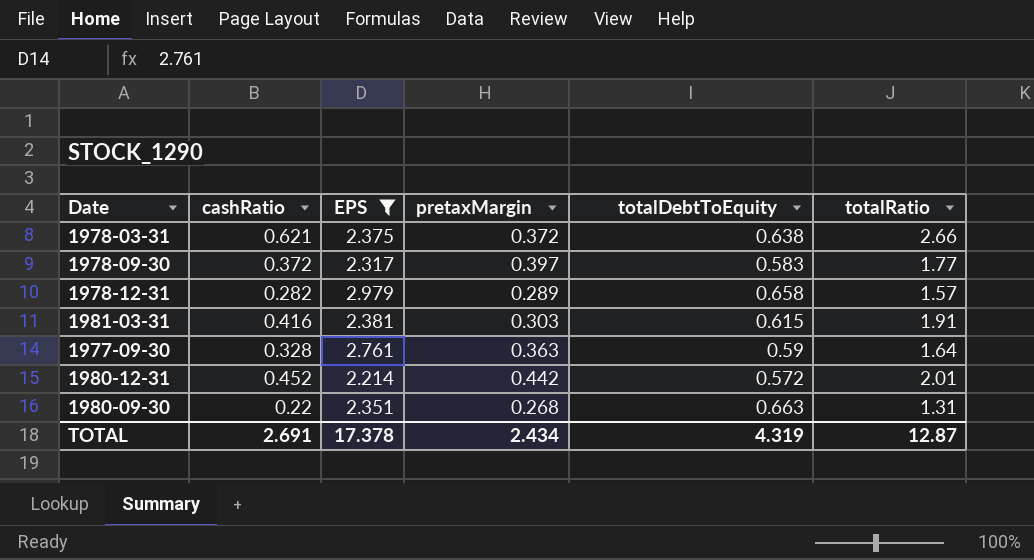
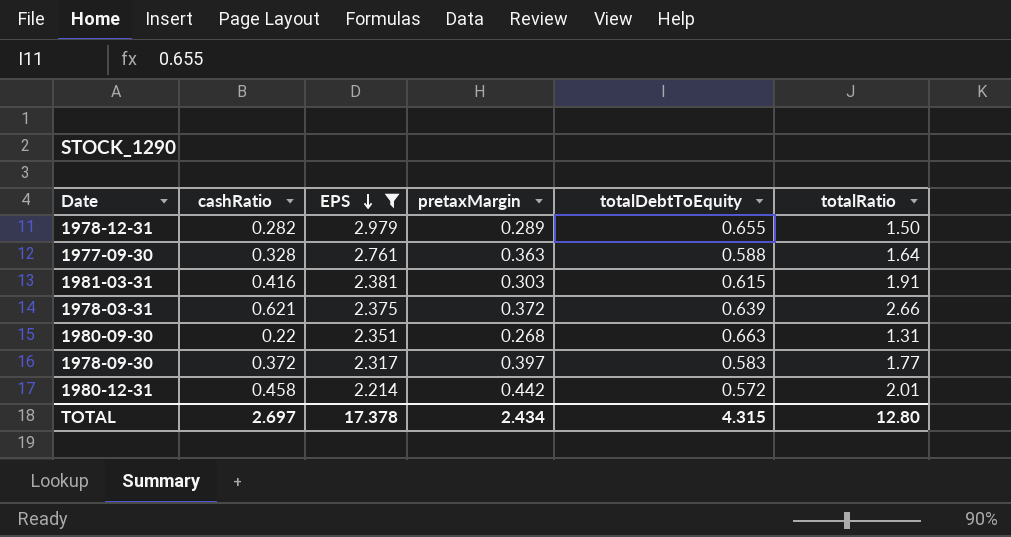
row order: none -> EPS descending
1978-12-31 | totalDebtToEquity: 0.658 -> 0.655
1978-12-31 | totalRatio: 1.57 -> 1.50
1977-09-30 | totalDebtToEquity: 0.59 -> 0.588
1978-03-31 | totalDebtToEquity: 0.638 -> 0.639
1980-12-31 | cashRatio: 0.452 -> 0.458
TOTAL | cashRatio: 2.691 -> 2.697
TOTAL | totalDebtToEquity: 4.319 -> 4.315
TOTAL | totalRatio: 12.87 -> 12.80

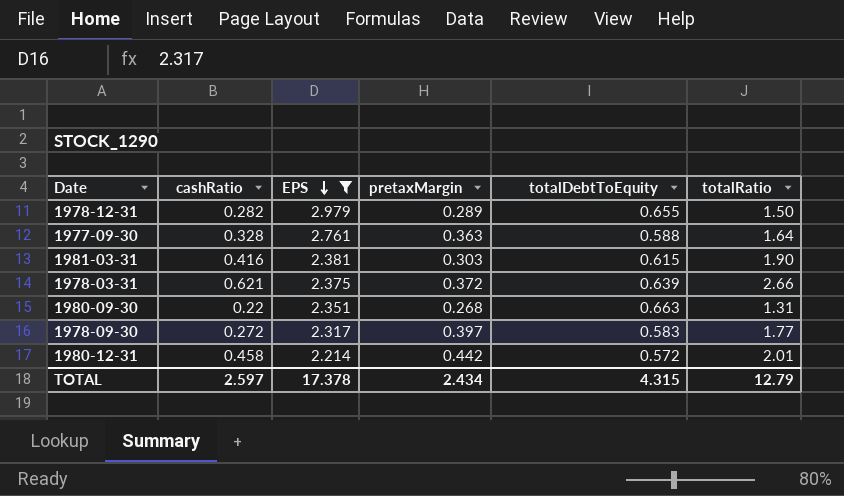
1981-03-31 | totalRatio: 1.91 -> 1.90
1978-09-30 | cashRatio: 0.372 -> 0.272
TOTAL | cashRatio: 2.697 -> 2.597
TOTAL | totalRatio: 12.80 -> 12.79

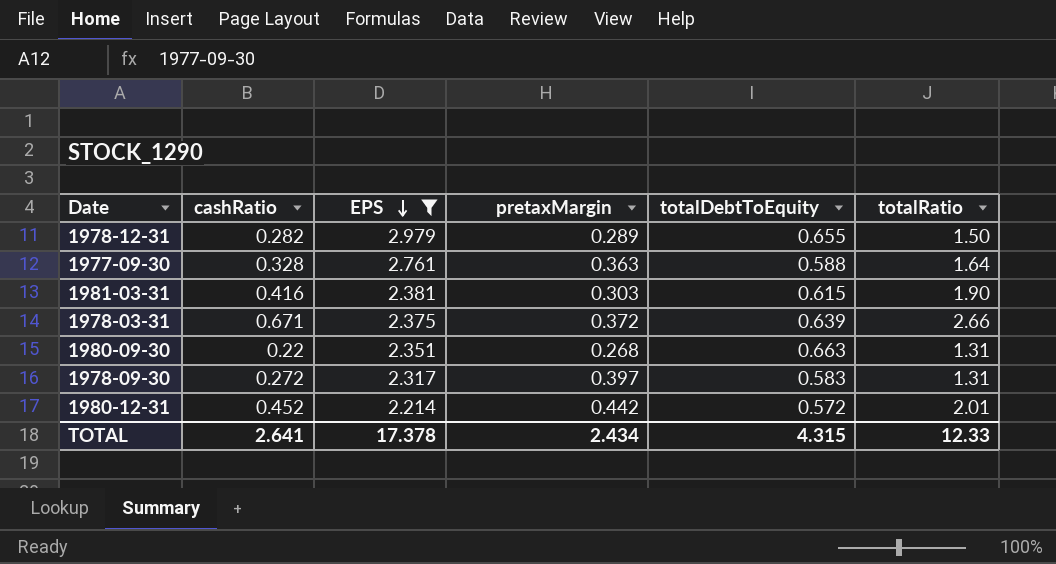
1978-03-31 | cashRatio: 0.621 -> 0.671
1978-09-30 | totalRatio: 1.77 -> 1.31
1980-12-31 | cashRatio: 0.458 -> 0.452
TOTAL | cashRatio: 2.597 -> 2.641
TOTAL | totalRatio: 12.79 -> 12.33

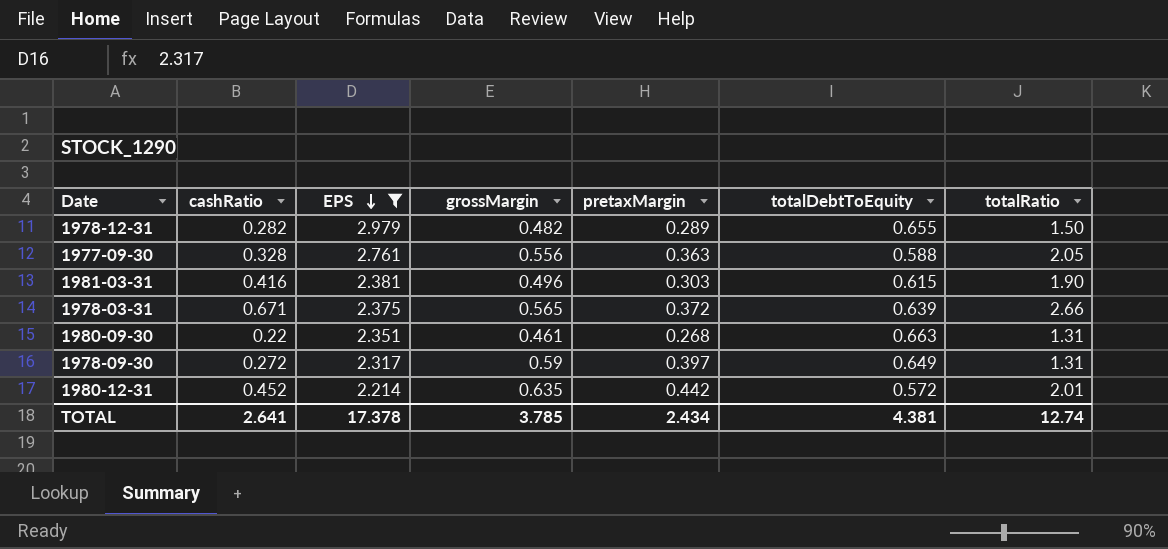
column grossMargin | position: none -> 4
1977-09-30 | totalRatio: 1.64 -> 2.05
1978-09-30 | totalDebtToEquity: 0.583 -> 0.649
TOTAL | totalDebtToEquity: 4.315 -> 4.381
TOTAL | totalRatio: 12.33 -> 12.74

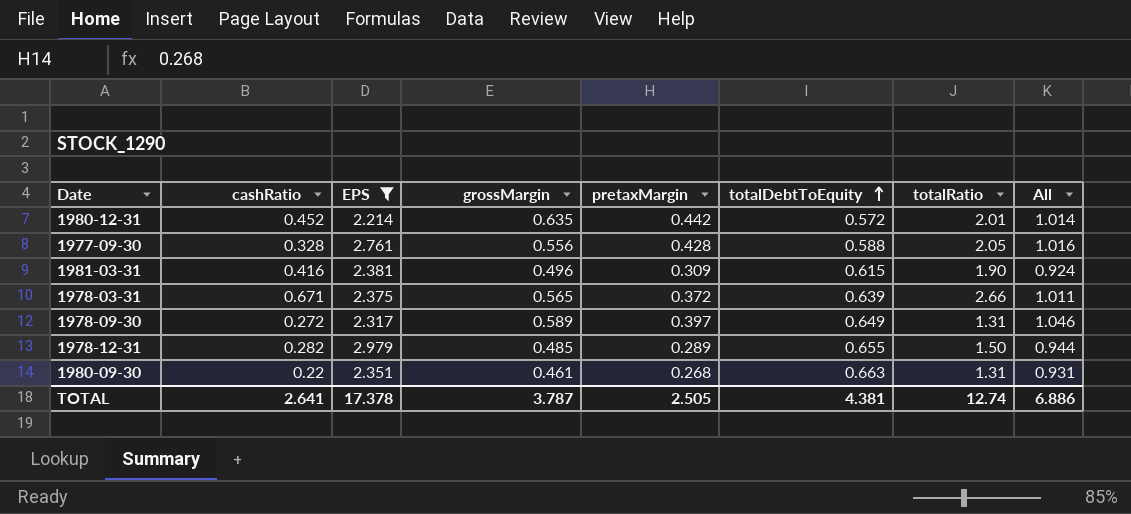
row order: EPS descending -> totalDebtToEquity ascending
column All | formula: none -> [pretaxMargin] + [totalDebtToEquity]
1977-09-30 | pretaxMargin: 0.363 -> 0.428
1981-03-31 | pretaxMargin: 0.303 -> 0.309
1978-09-30 | grossMargin: 0.59 -> 0.589
1978-12-31 | grossMargin: 0.482 -> 0.485
TOTAL | grossMargin: 3.785 -> 3.787
TOTAL | pretaxMargin: 2.434 -> 2.505

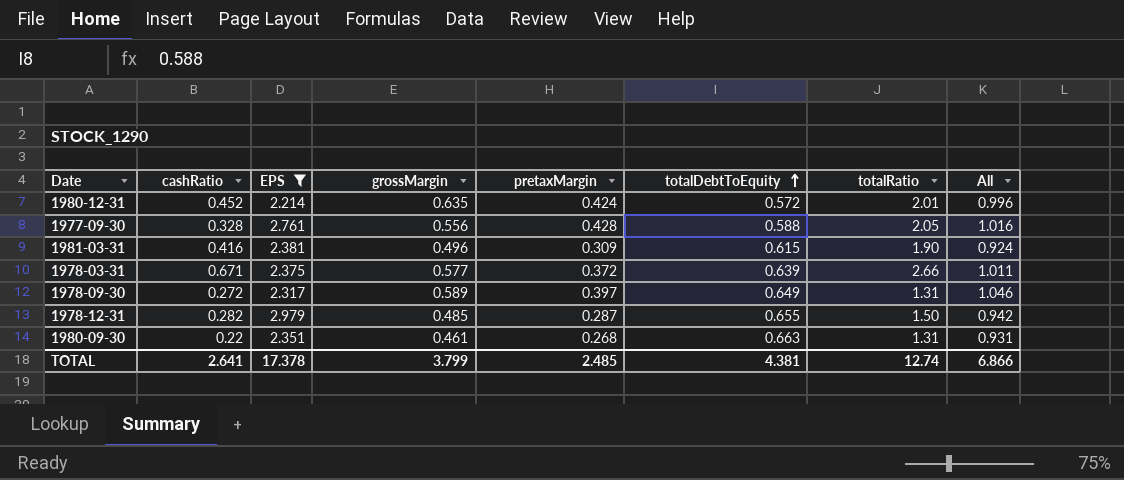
1980-12-31 | pretaxMargin: 0.442 -> 0.424
1980-12-31 | All: 1.014 -> 0.996
1978-03-31 | grossMargin: 0.565 -> 0.577
1978-12-31 | pretaxMargin: 0.289 -> 0.287
1978-12-31 | All: 0.944 -> 0.942
TOTAL | grossMargin: 3.787 -> 3.799
TOTAL | pretaxMargin: 2.505 -> 2.485
TOTAL | All: 6.886 -> 6.866

